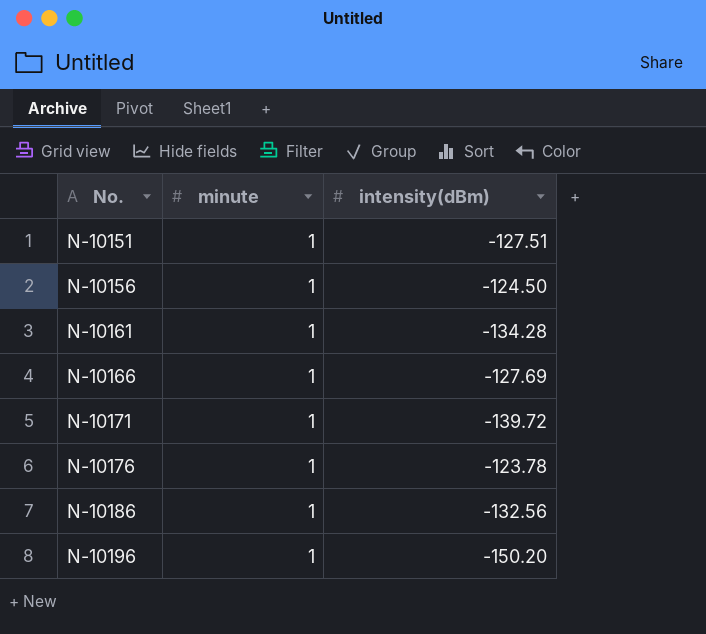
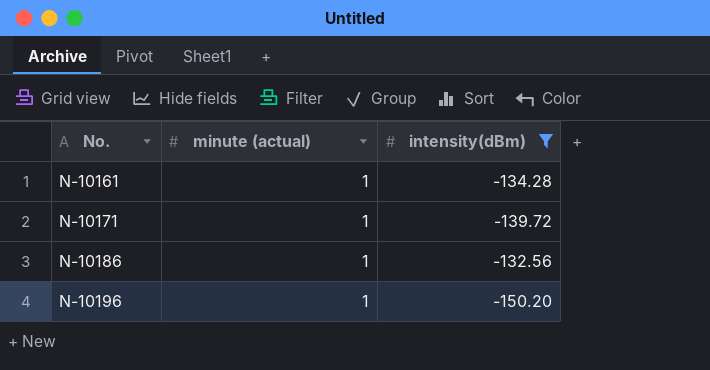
filter: none -> intensity(dBm) <= -132.56
column name: minute -> minute (actual)

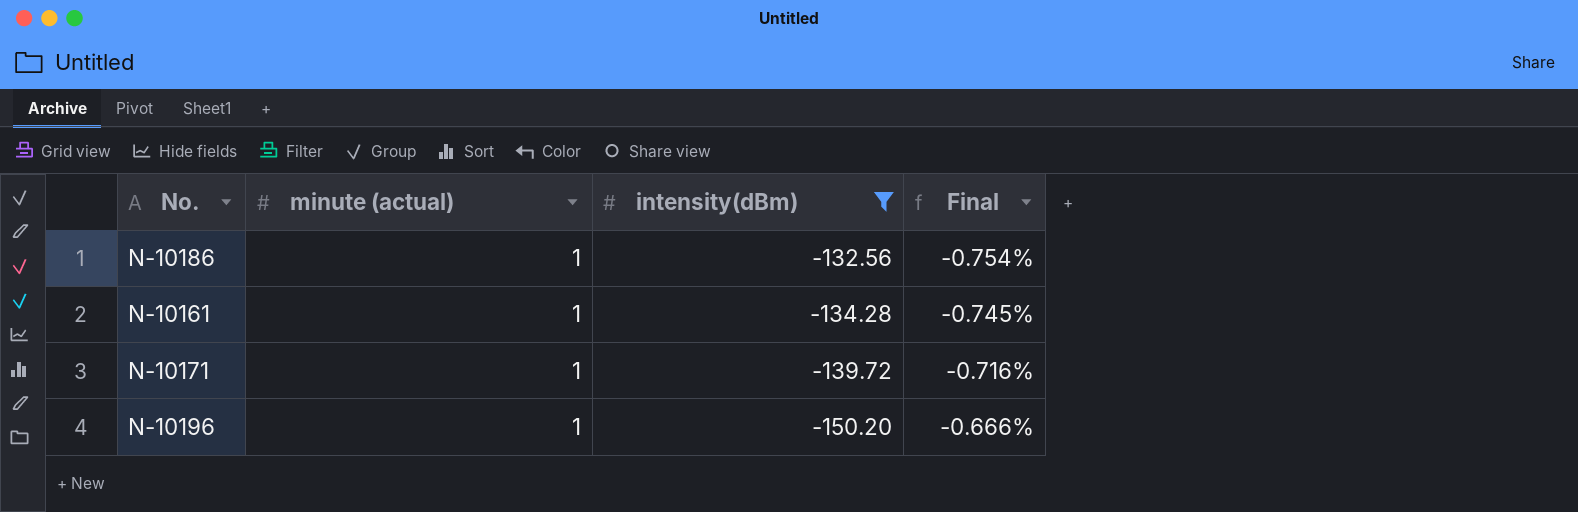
row order: No. ascending -> intensity(dBm) descending
column Final | formula: none -> [minute (actual)] / [intensity(dBm)]

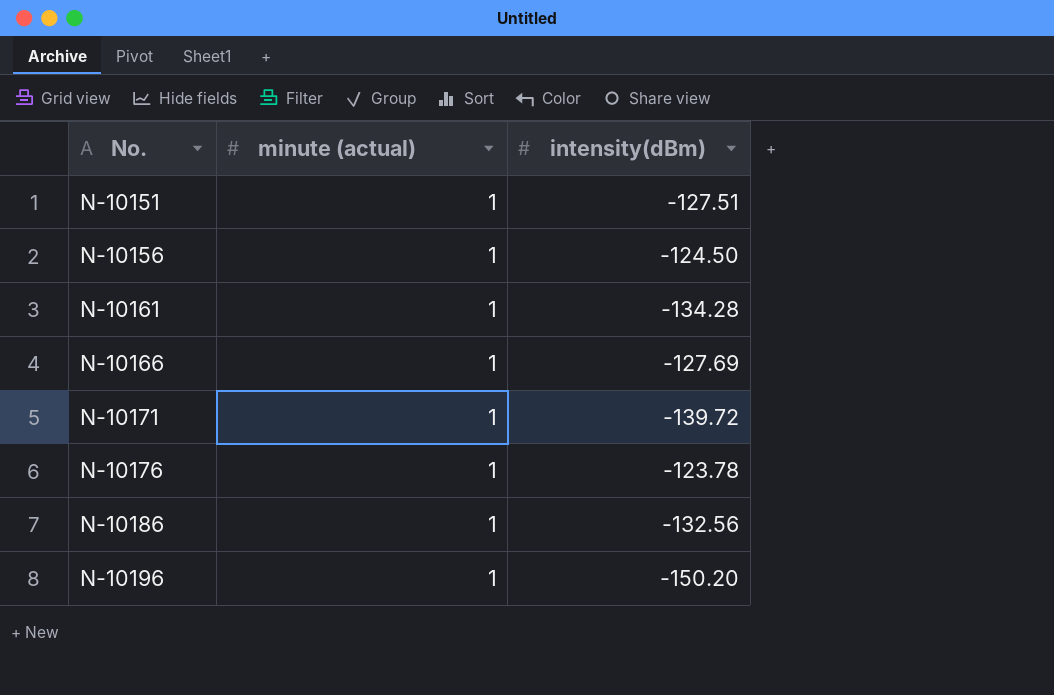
filter: intensity(dBm) <= -132.56 -> none
row order: intensity(dBm) descending -> No. ascending
column Final | formula: [minute (actual)] / [intensity(dBm)] -> none

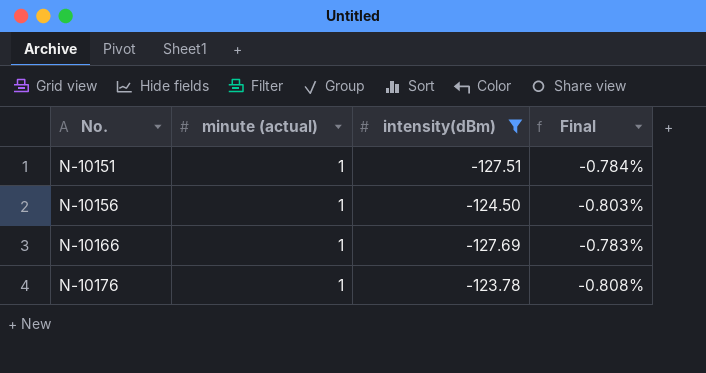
filter: none -> intensity(dBm) >= -127.69
column Final | formula: none -> [minute (actual)] / [intensity(dBm)]

